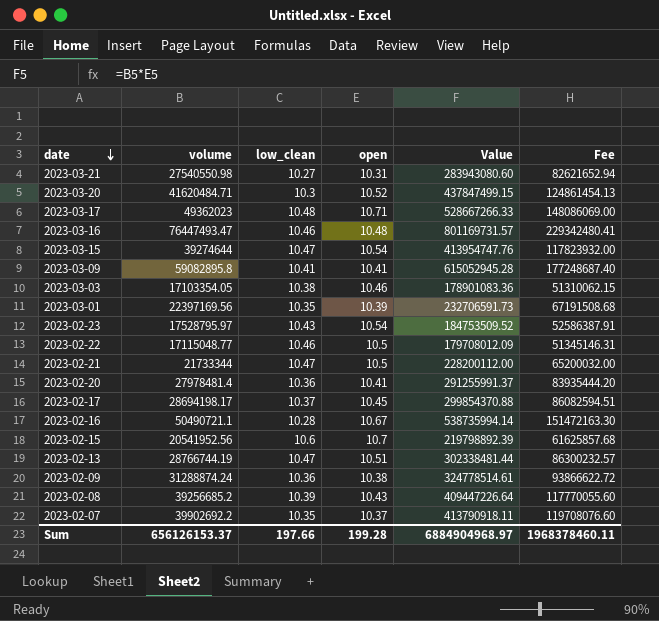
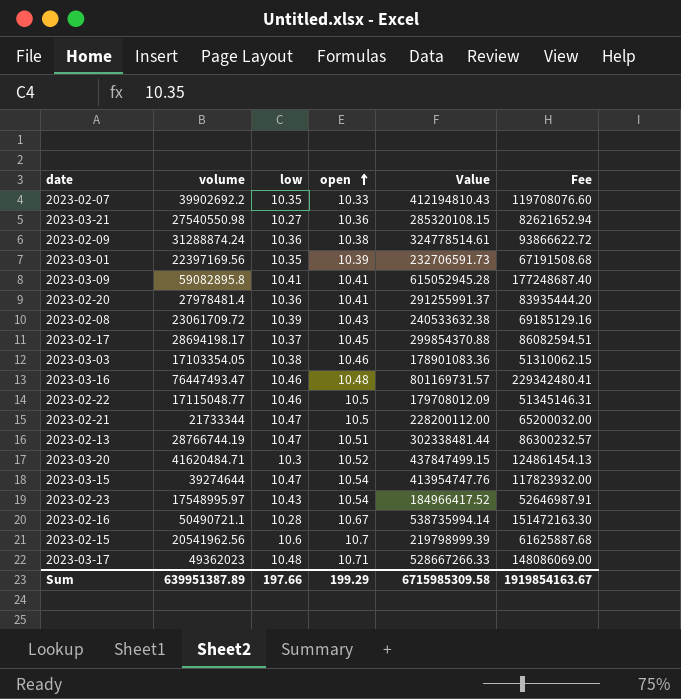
row order: date descending -> open ascending
column name: low_clean -> low
2023-02-07 | open: 10.37 -> 10.33
2023-02-07 | Value: 413790918.11 -> 412194810.43
2023-03-21 | open: 10.31 -> 10.36
2023-03-21 | Value: 283943080.60 -> 285320108.15
2023-02-08 | volume: 39256685.2 -> 23061709.72
2023-02-08 | Value: 409447226.64 -> 240533632.38
2023-02-08 | Fee: 117770055.60 -> 69185129.16
2023-02-23 | volume: 17528795.97 -> 17548995.97
2023-02-23 | Value: 184753509.52 -> 184966417.52
2023-02-23 | Fee: 52586387.91 -> 52646987.91
2023-02-15 | volume: 20541952.56 -> 20541962.56
2023-02-15 | Value: 219798892.39 -> 219798999.39
2023-02-15 | Fee: 61625857.68 -> 61625887.68
Sum | volume: 656126153.37 -> 639951387.89
Sum | open: 199.28 -> 199.29
Sum | Value: 6884904968.97 -> 6715985309.58
Sum | Fee: 1968378460.11 -> 1919854163.67

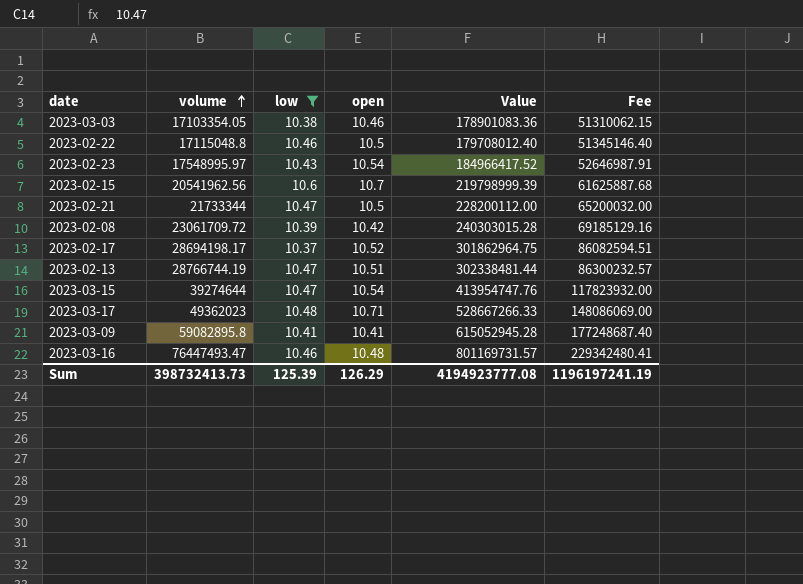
filter: none -> low >= 10.37
row order: open ascending -> volume ascending
2023-02-22 | volume: 17115048.77 -> 17115048.8
2023-02-22 | Value: 179708012.09 -> 179708012.40
2023-02-22 | Fee: 51345146.31 -> 51345146.40
2023-02-08 | open: 10.43 -> 10.42
2023-02-08 | Value: 240533632.38 -> 240303015.28
2023-02-17 | open: 10.45 -> 10.52
2023-02-17 | Value: 299854370.88 -> 301862964.75
Sum | volume: 639951387.89 -> 398732413.73
Sum | low: 197.66 -> 125.39
Sum | open: 199.29 -> 126.29
Sum | Value: 6715985309.58 -> 4194923777.08
Sum | Fee: 1919854163.67 -> 1196197241.19

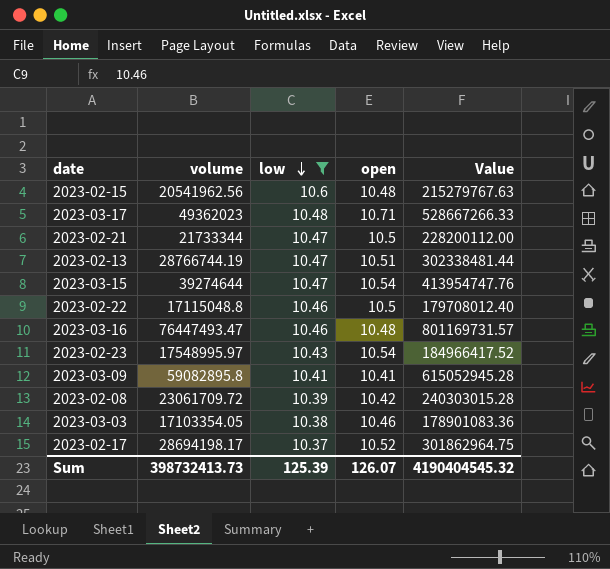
row order: volume ascending -> low descending
column Fee | formula: [volume] * 3 -> none
2023-02-15 | open: 10.7 -> 10.48
2023-02-15 | Value: 219798999.39 -> 215279767.63
Sum | open: 126.29 -> 126.07
Sum | Value: 4194923777.08 -> 4190404545.32

